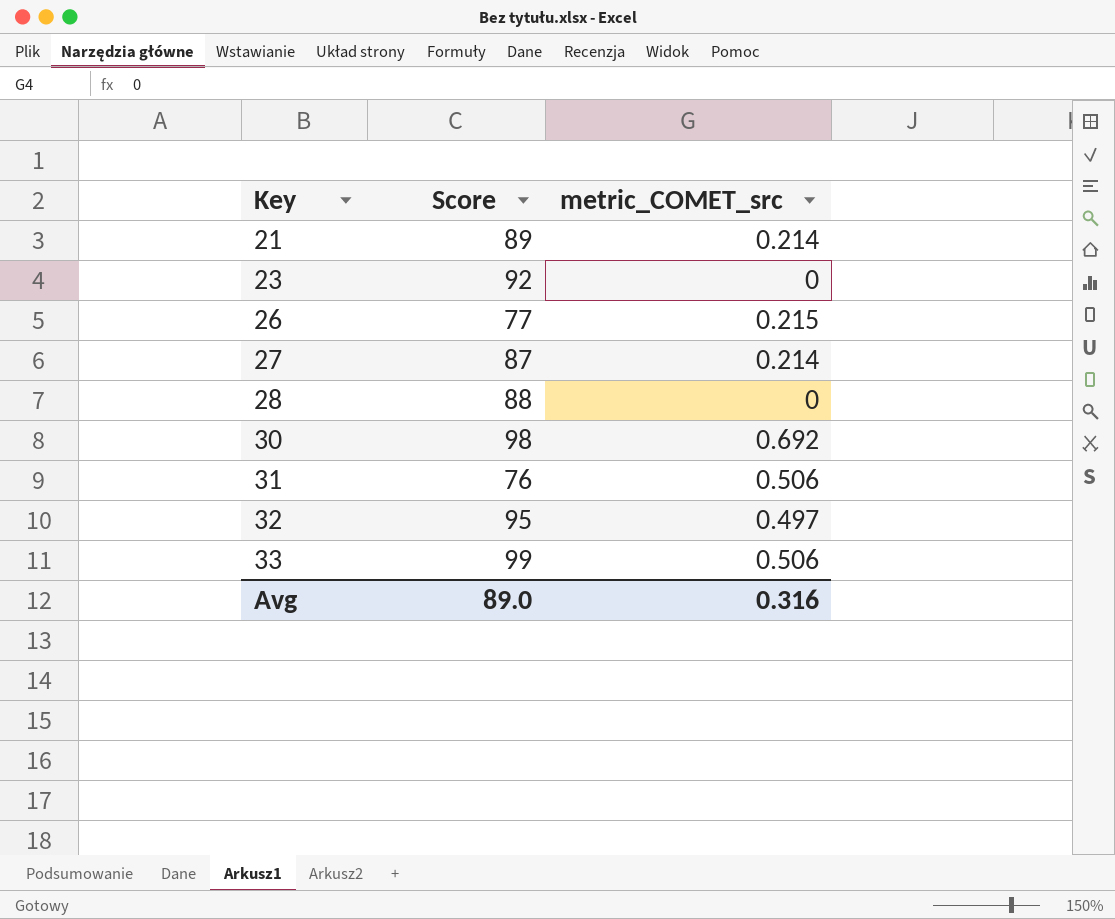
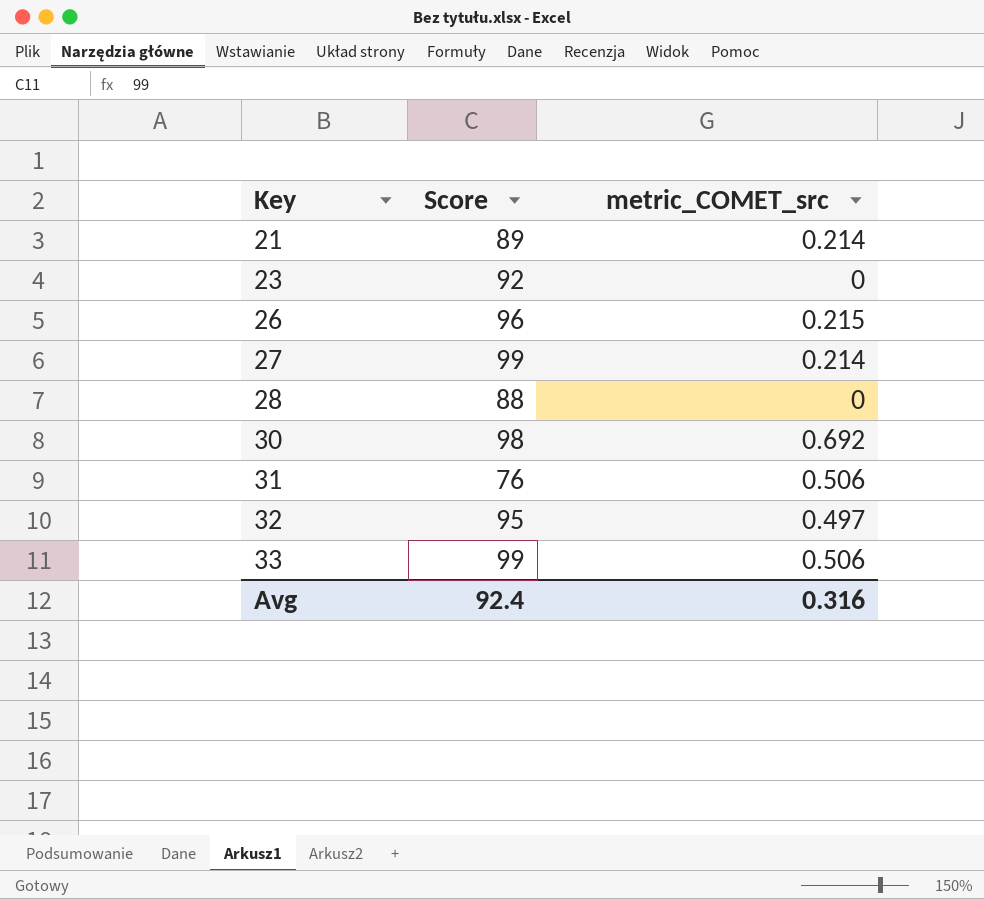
26 | Score: 77 -> 96
27 | Score: 87 -> 99
Avg | Score: 89.0 -> 92.4

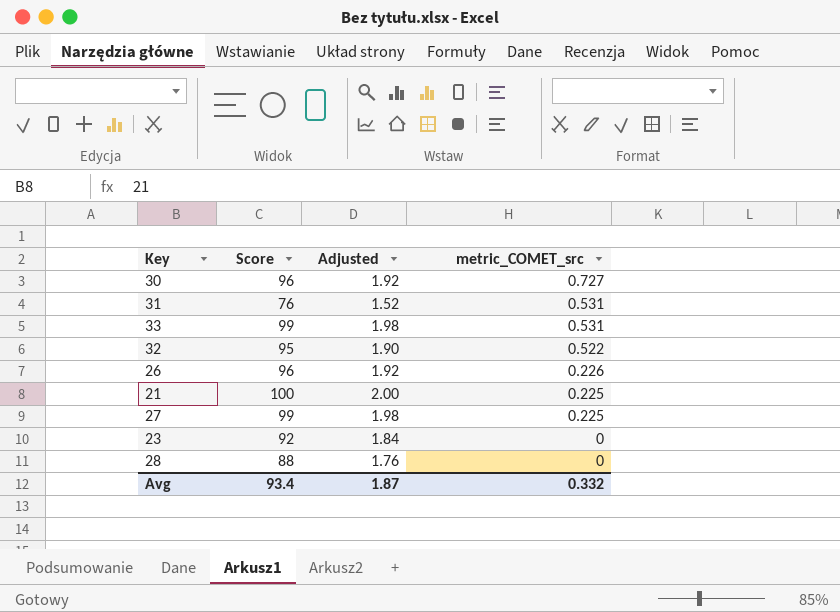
row order: Key ascending -> metric_COMET_src descending
column Adjusted | formula: none -> [Score] * 0.02
30 | Score: 98 -> 96
30 | metric_COMET_src: 0.692 -> 0.727
31 | metric_COMET_src: 0.506 -> 0.531
33 | metric_COMET_src: 0.506 -> 0.531
32 | metric_COMET_src: 0.497 -> 0.522
26 | metric_COMET_src: 0.215 -> 0.226
21 | Score: 89 -> 100
21 | metric_COMET_src: 0.214 -> 0.225
27 | metric_COMET_src: 0.214 -> 0.225
Avg | Score: 92.4 -> 93.4
Avg | metric_COMET_src: 0.316 -> 0.332

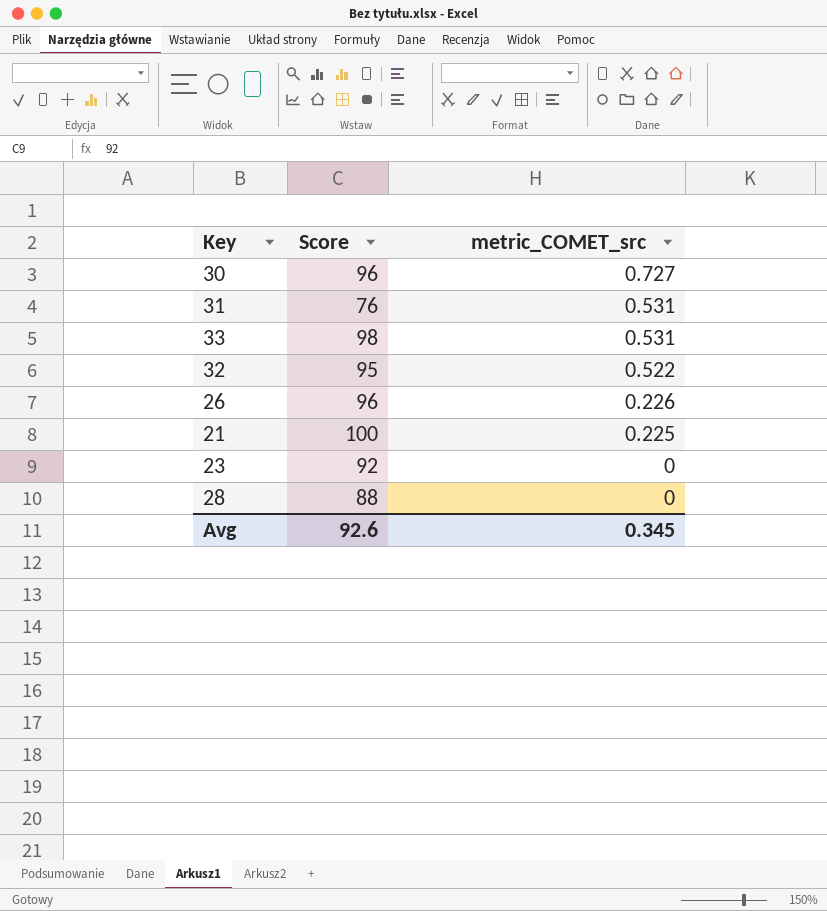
column Adjusted | formula: [Score] * 0.02 -> none
row 27: 99 | 1.98 | 0.225 -> none
33 | Score: 99 -> 98
Avg | Score: 93.4 -> 92.6
Avg | metric_COMET_src: 0.332 -> 0.345

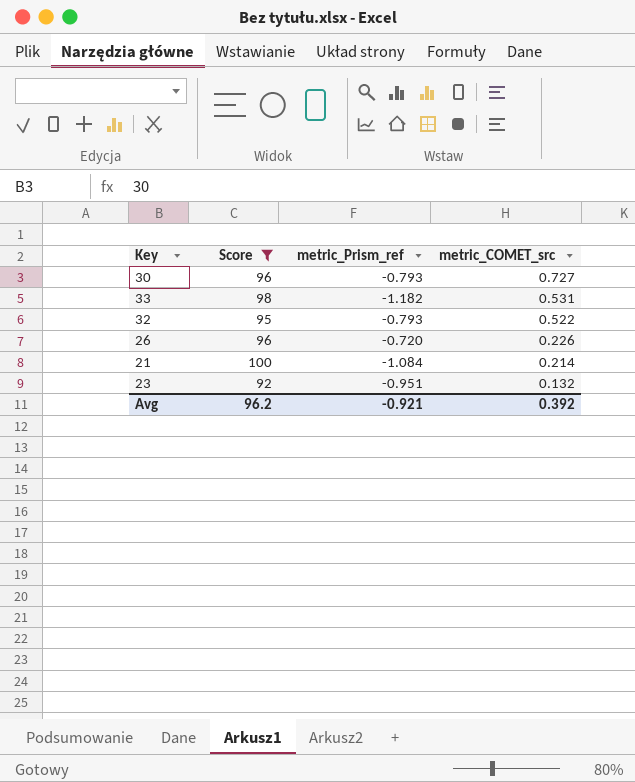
filter: none -> Score >= 92
column metric_Prism_ref | position: none -> 3
21 | metric_COMET_src: 0.225 -> 0.214
23 | metric_COMET_src: 0 -> 0.132
Avg | Score: 92.6 -> 96.2
Avg | metric_COMET_src: 0.345 -> 0.392

